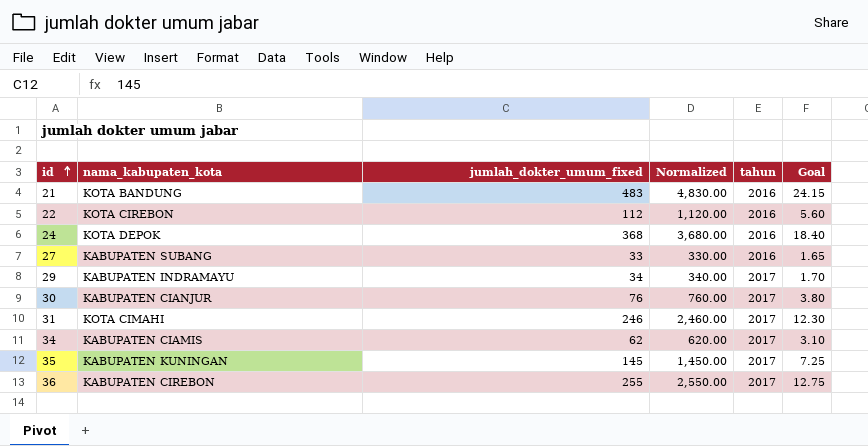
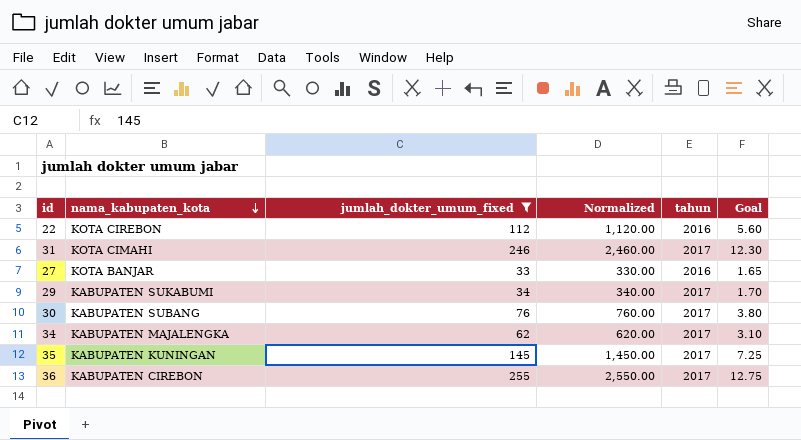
filter: none -> jumlah_dokter_umum_fixed <= 255
row order: id ascending -> nama_kabupaten_kota descending
27 | nama_kabupaten_kota: KABUPATEN SUBANG -> KOTA BANJAR
29 | nama_kabupaten_kota: KABUPATEN INDRAMAYU -> KABUPATEN SUKABUMI
30 | nama_kabupaten_kota: KABUPATEN CIANJUR -> KABUPATEN SUBANG
34 | nama_kabupaten_kota: KABUPATEN CIAMIS -> KABUPATEN MAJALENGKA

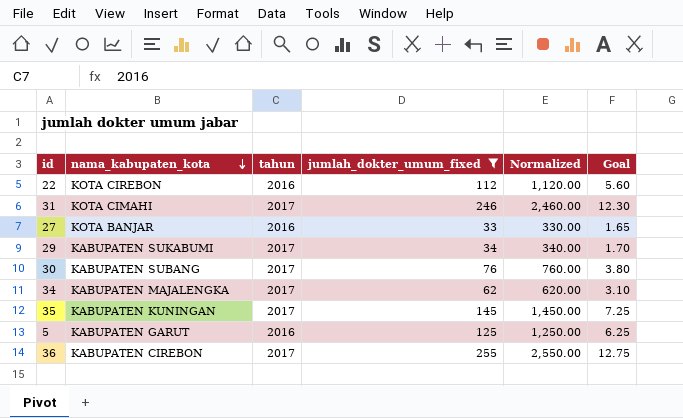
column tahun | position: 5 -> 3
row 5: none -> KABUPATEN GARUT | 2016 | 125 | 1,250.00 | 6.25

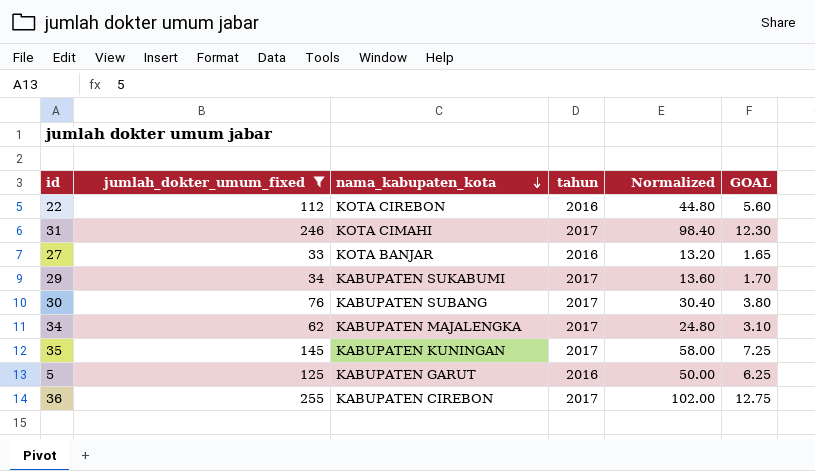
column jumlah_dokter_umum_fixed | position: 4 -> 2
column Normalized | formula: [jumlah_dokter_umum_fixed] * 10 -> [jumlah_dokter_umum_fixed] * 0.4
column name: Goal -> GOAL

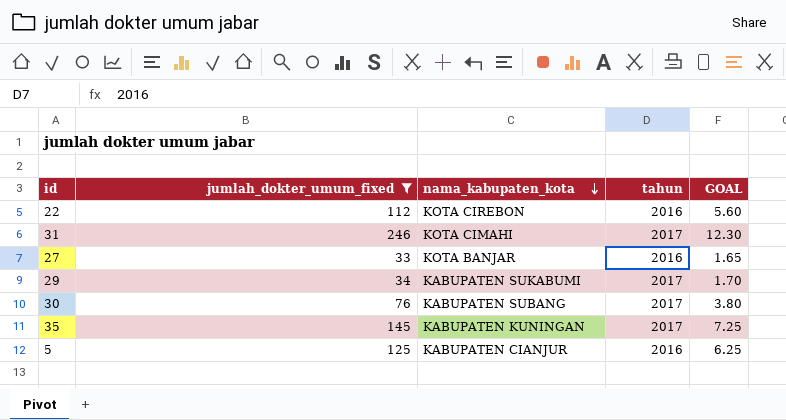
column Normalized | formula: [jumlah_dokter_umum_fixed] * 0.4 -> none
row 34: 62 | KABUPATEN MAJALENGKA | 2017 | 24.80 | 3.10 -> none
row 36: 255 | KABUPATEN CIREBON | 2017 | 102.00 | 12.75 -> none
5 | nama_kabupaten_kota: KABUPATEN GARUT -> KABUPATEN CIANJUR

